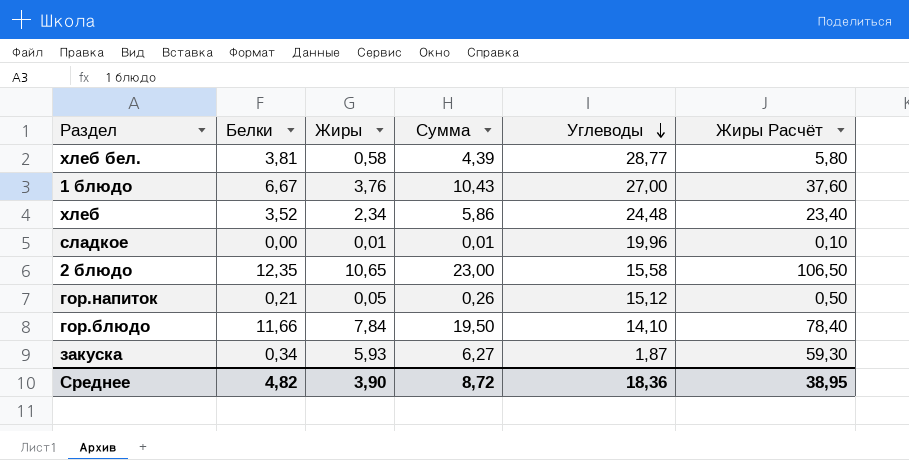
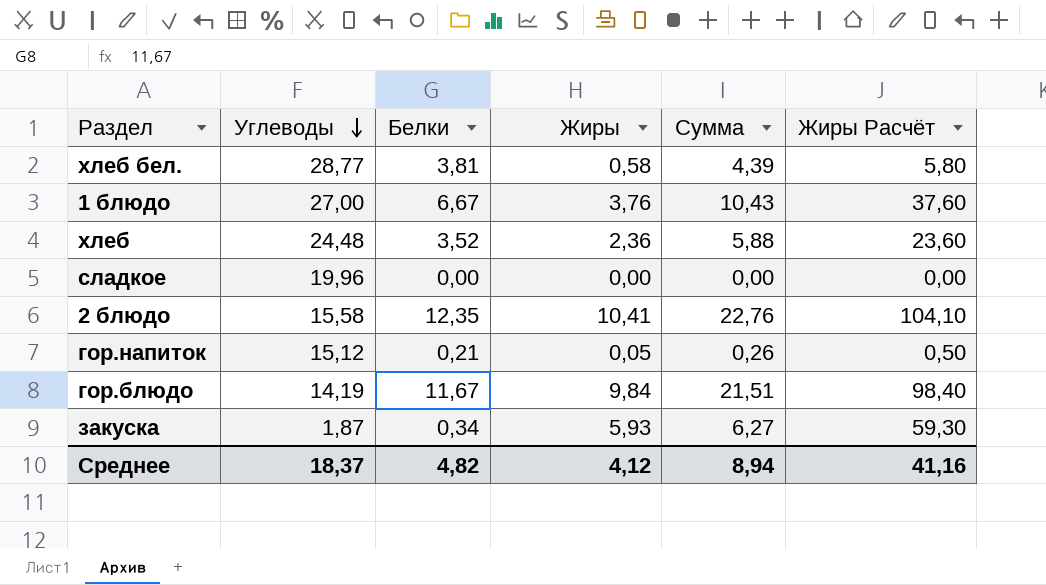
column Углеводы | position: 5 -> 2
хлеб | Жиры: 2,34 -> 2,36
хлеб | Сумма: 5,86 -> 5,88
хлеб | Жиры Расчёт: 23,40 -> 23,60
сладкое | Жиры: 0,01 -> 0,00
сладкое | Сумма: 0,01 -> 0,00
сладкое | Жиры Расчёт: 0,10 -> 0,00
2 блюдо | Жиры: 10,65 -> 10,41
2 блюдо | Сумма: 23,00 -> 22,76
2 блюдо | Жиры Расчёт: 106,50 -> 104,10
гор.блюдо | Углеводы: 14,10 -> 14,19
гор.блюдо | Белки: 11,66 -> 11,67
гор.блюдо | Жиры: 7,84 -> 9,84
гор.блюдо | Сумма: 19,50 -> 21,51
гор.блюдо | Жиры Расчёт: 78,40 -> 98,40
Среднее | Углеводы: 18,36 -> 18,37
Среднее | Жиры: 3,90 -> 4,12
Среднее | Сумма: 8,72 -> 8,94
Среднее | Жиры Расчёт: 38,95 -> 41,16

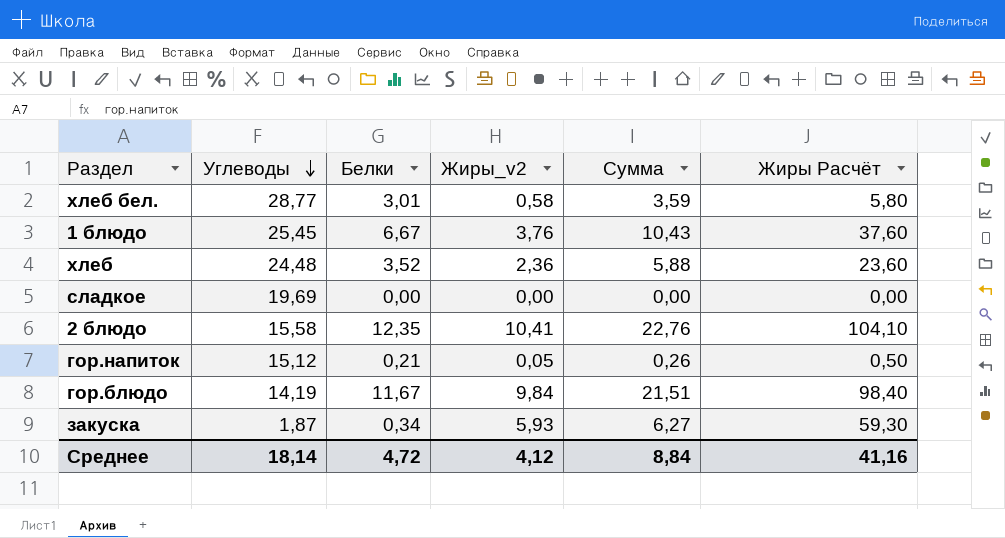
column name: Жиры -> Жиры_v2
хлеб бел. | Белки: 3,81 -> 3,01
хлеб бел. | Сумма: 4,39 -> 3,59
1 блюдо | Углеводы: 27,00 -> 25,45
сладкое | Углеводы: 19,96 -> 19,69
Среднее | Углеводы: 18,37 -> 18,14
Среднее | Белки: 4,82 -> 4,72
Среднее | Сумма: 8,94 -> 8,84

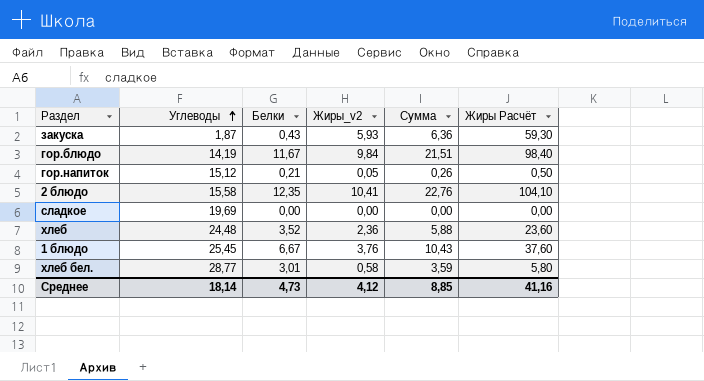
row order: Углеводы descending -> Углеводы ascending
закуска | Белки: 0,34 -> 0,43
закуска | Сумма: 6,27 -> 6,36
Среднее | Белки: 4,72 -> 4,73
Среднее | Сумма: 8,84 -> 8,85

